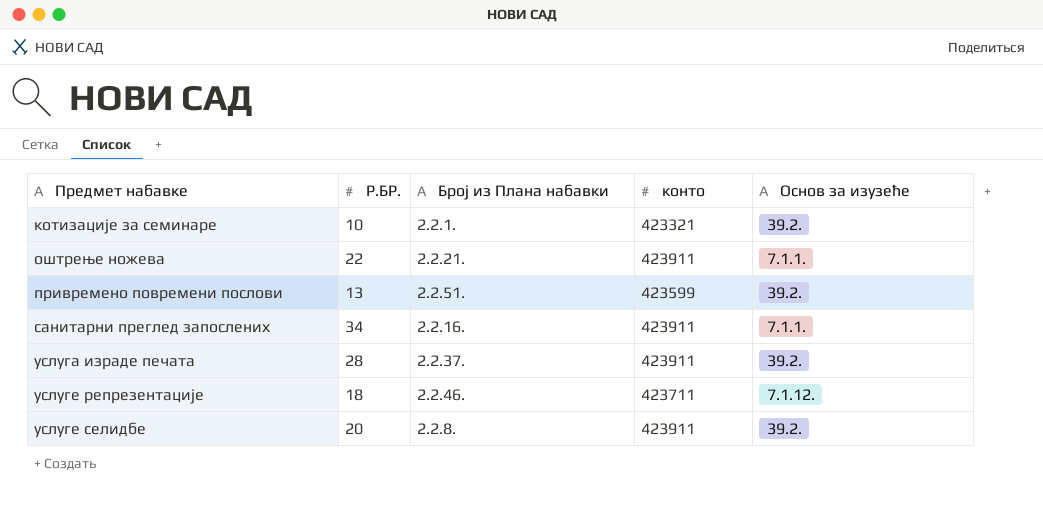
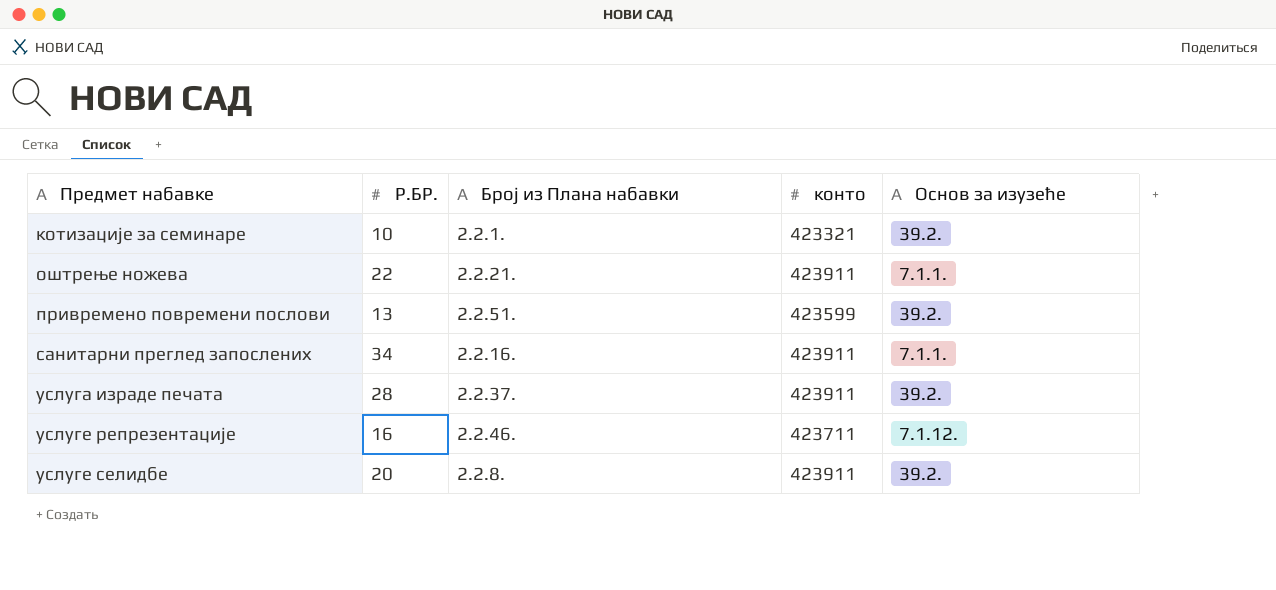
услуге репрезентације | Р.БР.: 18 -> 16

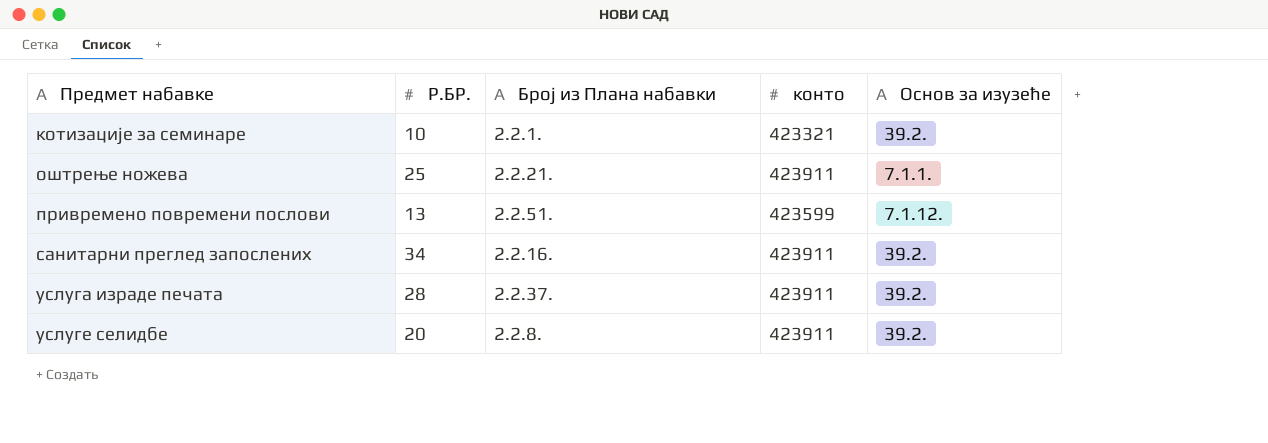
row услуге репрезентације: 16 | 2.2.46. | 423711 | 7.1.12. -> none
оштрење ножева | Р.БР.: 22 -> 25
привремено повремени послови | Основ за изузеће: 39.2. -> 7.1.12.
санитарни преглед запослених | Основ за изузеће: 7.1.1. -> 39.2.

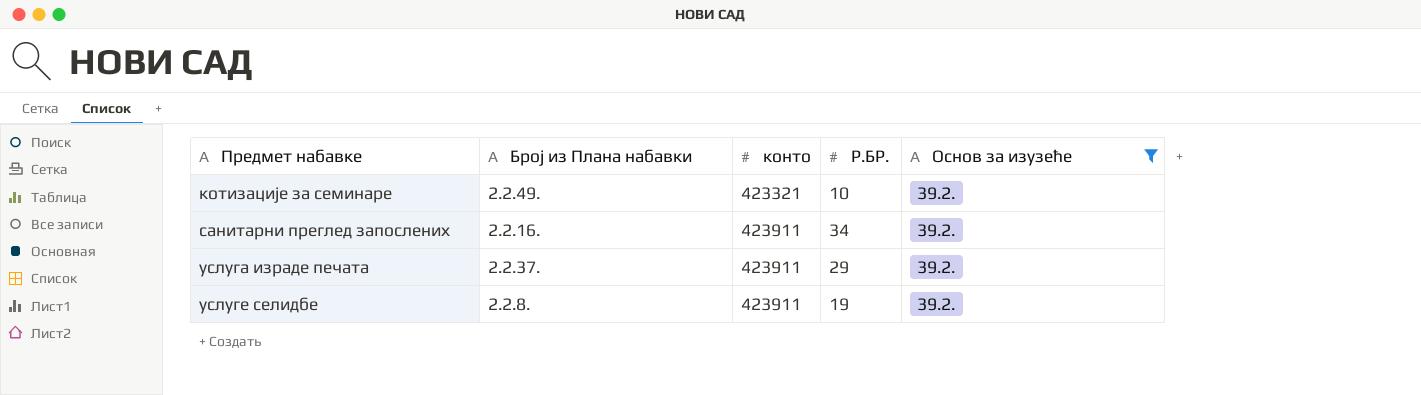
filter: none -> Основ за изузеће = 39.2.
column Р.БР. | position: 2 -> 4
котизације за семинаре | Број из Плана набавки: 2.2.1. -> 2.2.49.
услуга израде печата | Р.БР.: 28 -> 29
услуге селидбе | Р.БР.: 20 -> 19

